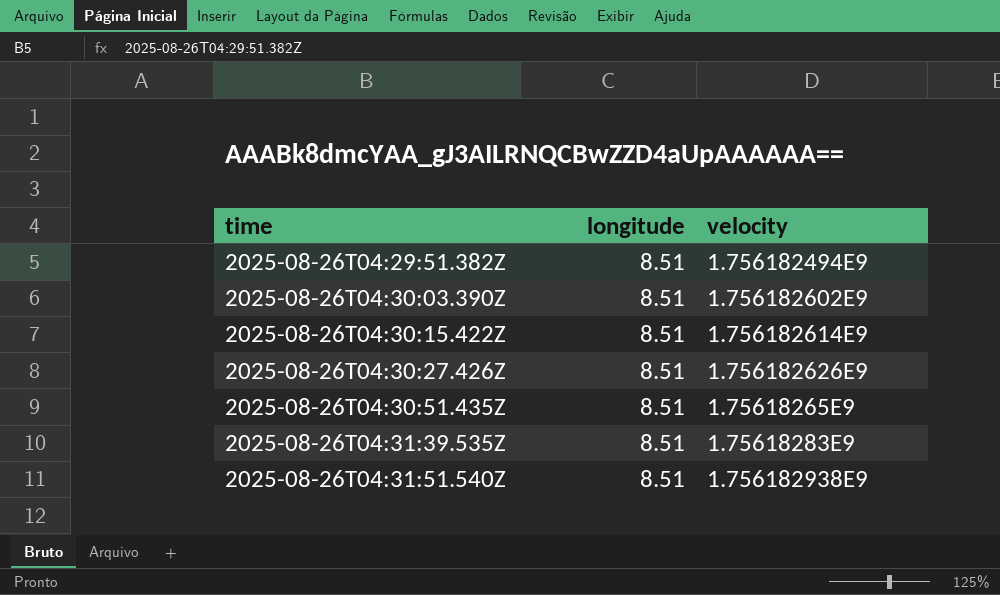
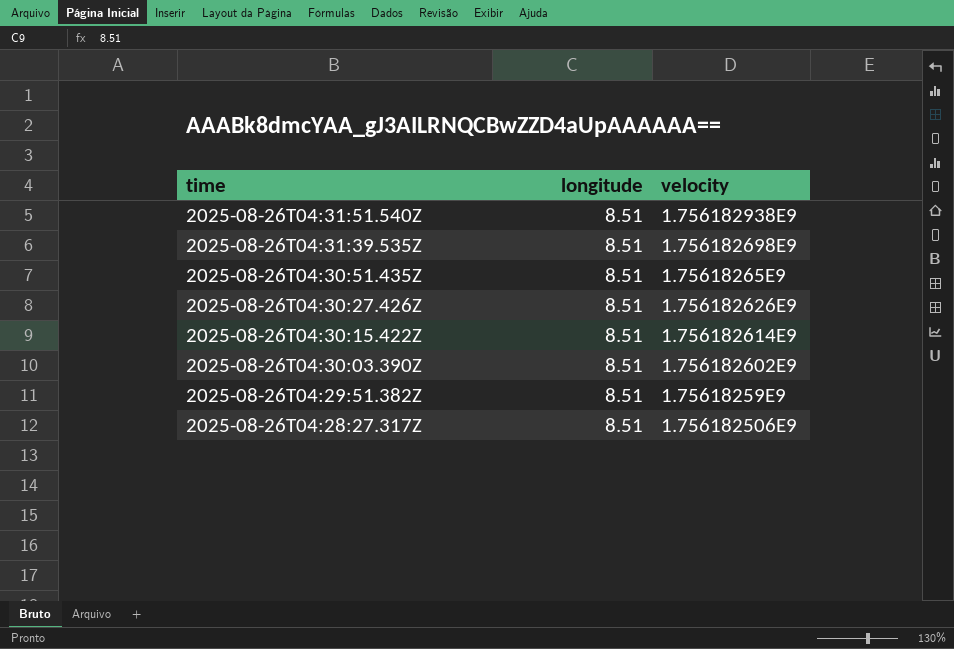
row order: time ascending -> time descending
2025-08-26T04:31:39.535Z | velocity: 1.75618283E9 -> 1.756182698E9
2025-08-26T04:29:51.382Z | velocity: 1.756182494E9 -> 1.75618259E9
row 2025-08-26T04:28:27.317Z: none -> 8.51 | 1.756182506E9

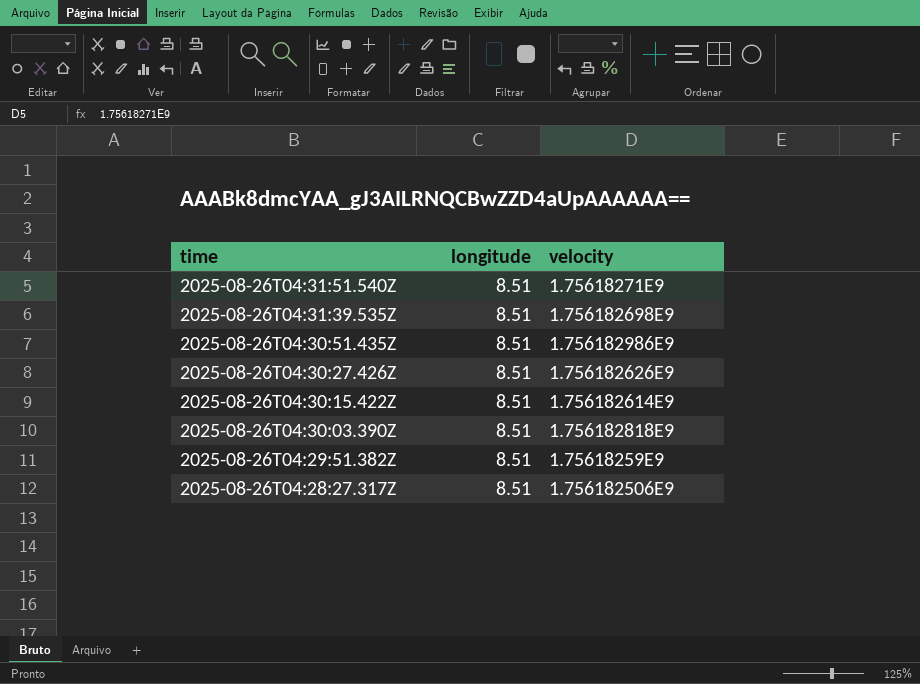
2025-08-26T04:31:51.540Z | velocity: 1.756182938E9 -> 1.75618271E9
2025-08-26T04:30:51.435Z | velocity: 1.75618265E9 -> 1.756182986E9
2025-08-26T04:30:03.390Z | velocity: 1.756182602E9 -> 1.756182818E9

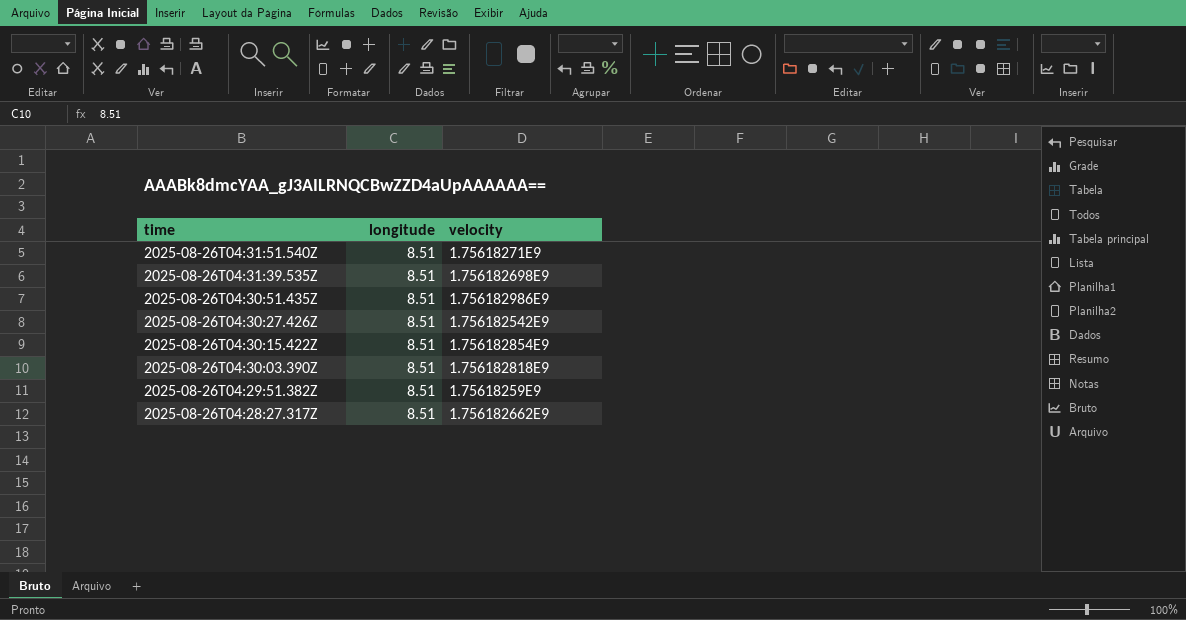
2025-08-26T04:30:27.426Z | velocity: 1.756182626E9 -> 1.756182542E9
2025-08-26T04:30:15.422Z | velocity: 1.756182614E9 -> 1.756182854E9
2025-08-26T04:28:27.317Z | velocity: 1.756182506E9 -> 1.756182662E9

